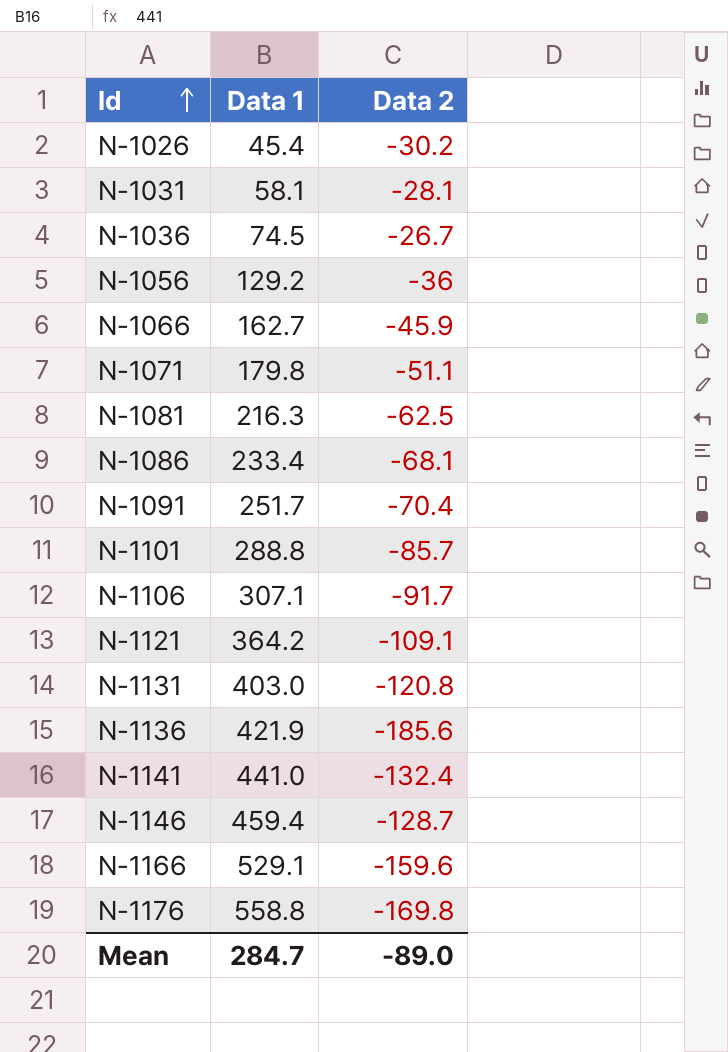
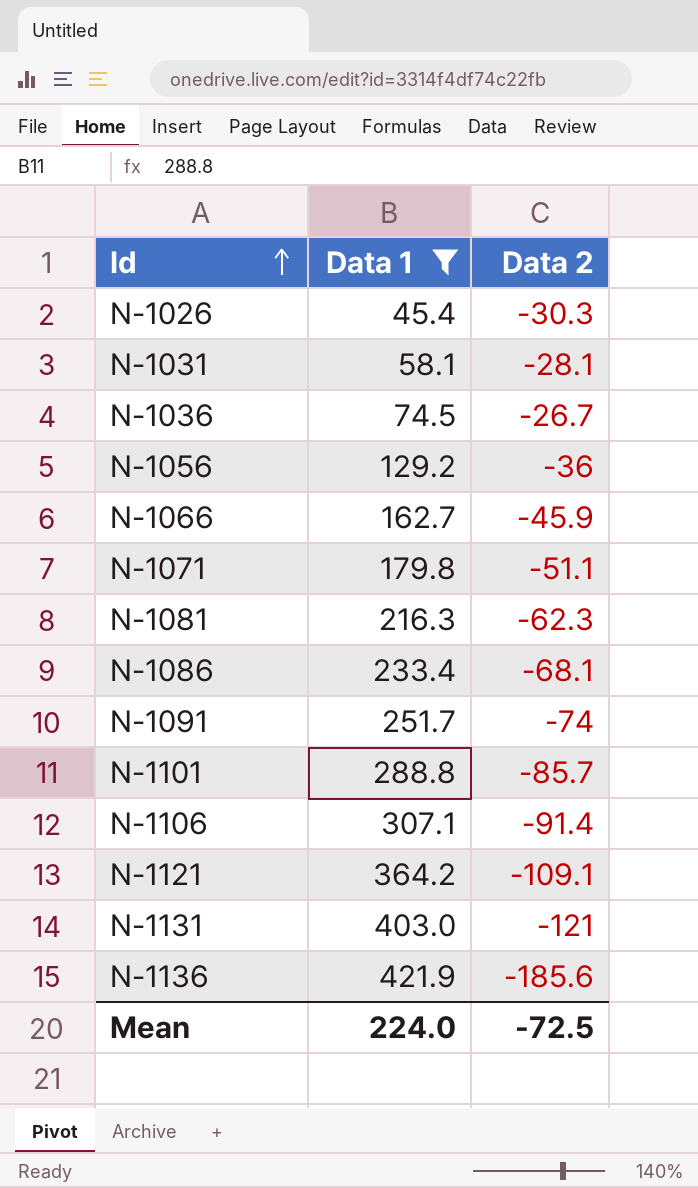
filter: none -> Data 1 <= 421.9
N-1026 | Data 2: -30.2 -> -30.3
N-1081 | Data 2: -62.5 -> -62.3
N-1091 | Data 2: -70.4 -> -74
N-1106 | Data 2: -91.7 -> -91.4
N-1131 | Data 2: -120.8 -> -121
Mean | Data 1: 284.7 -> 224.0
Mean | Data 2: -89.0 -> -72.5

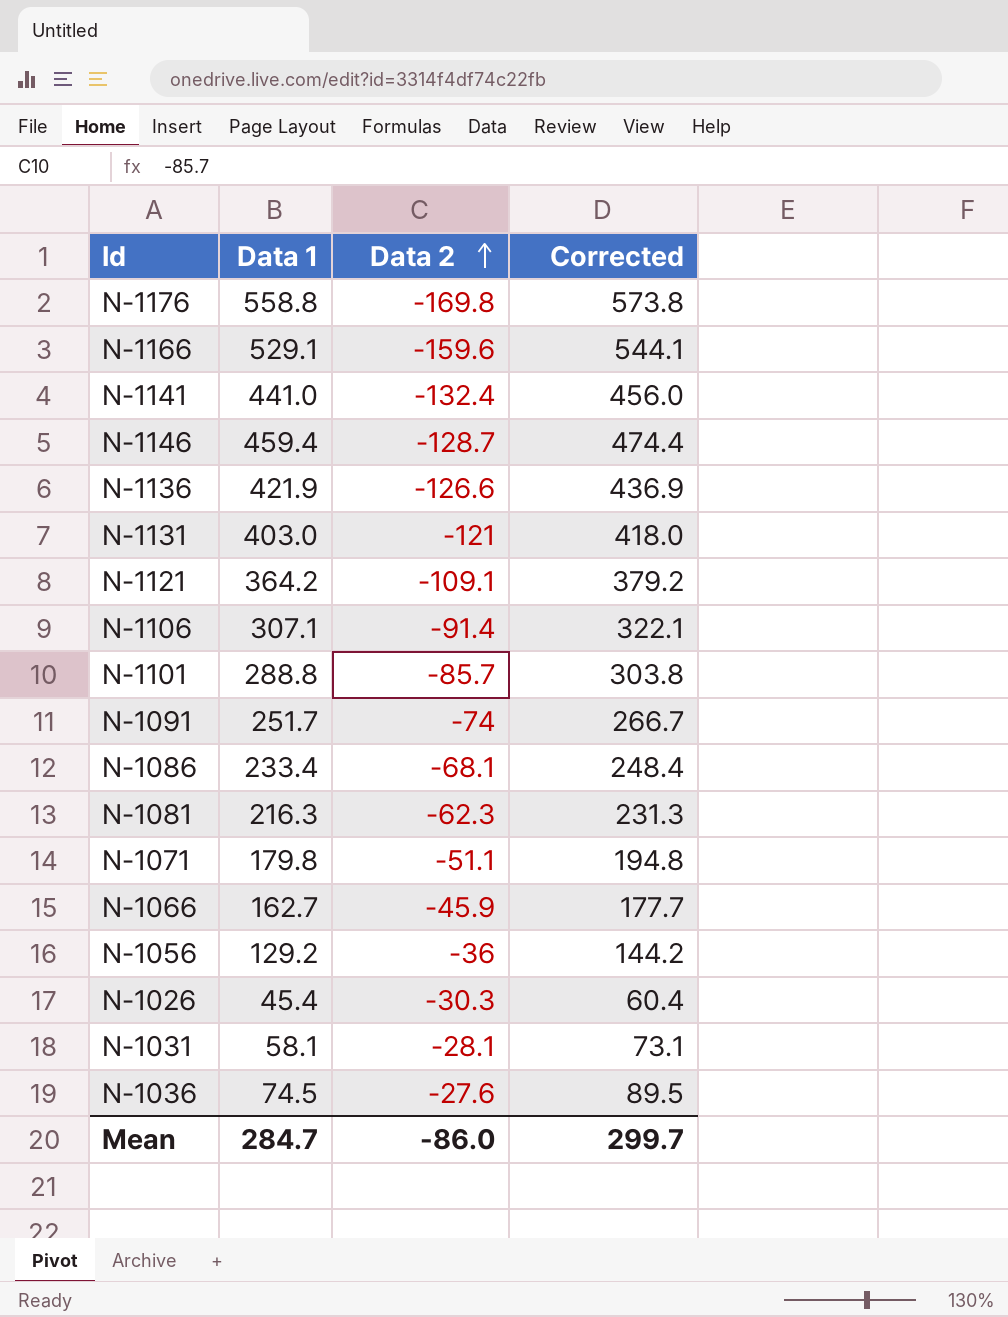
filter: Data 1 <= 421.9 -> none
row order: Id ascending -> Data 2 ascending
column Corrected | formula: none -> [Data 1] + 15
N-1136 | Data 2: -185.6 -> -126.6
N-1036 | Data 2: -26.7 -> -27.6
Mean | Data 1: 224.0 -> 284.7
Mean | Data 2: -72.5 -> -86.0

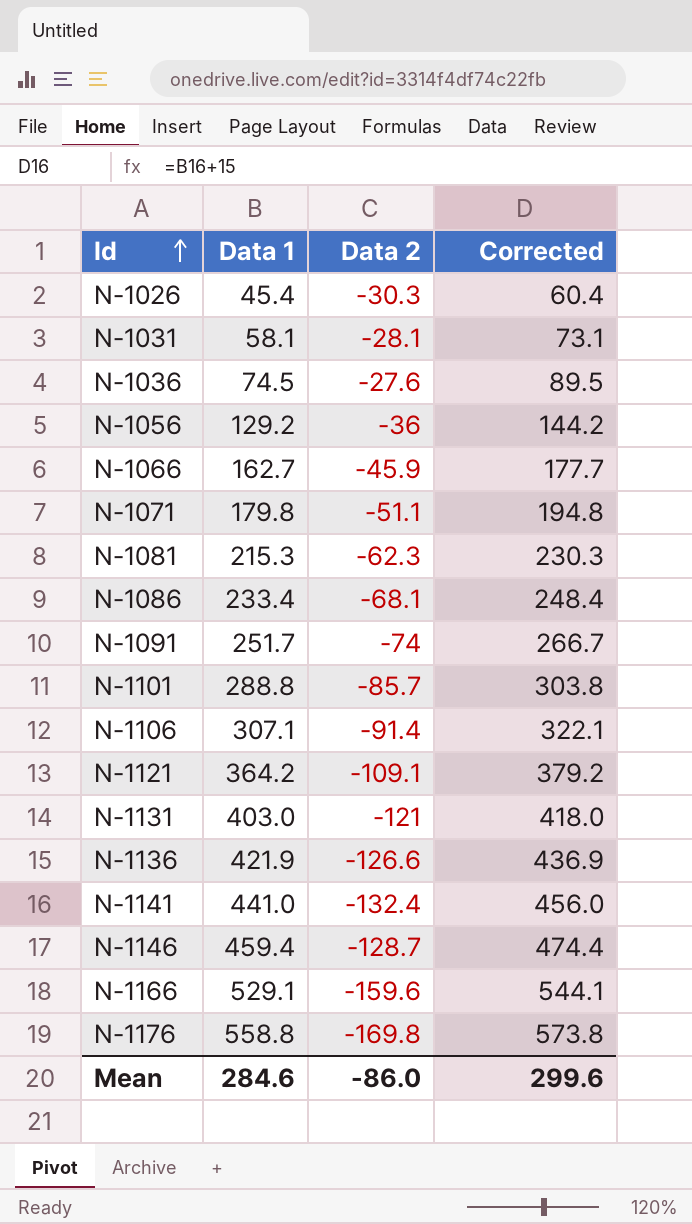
row order: Data 2 ascending -> Id ascending
N-1081 | Data 1: 216.3 -> 215.3
N-1081 | Corrected: 231.3 -> 230.3
Mean | Data 1: 284.7 -> 284.6
Mean | Corrected: 299.7 -> 299.6

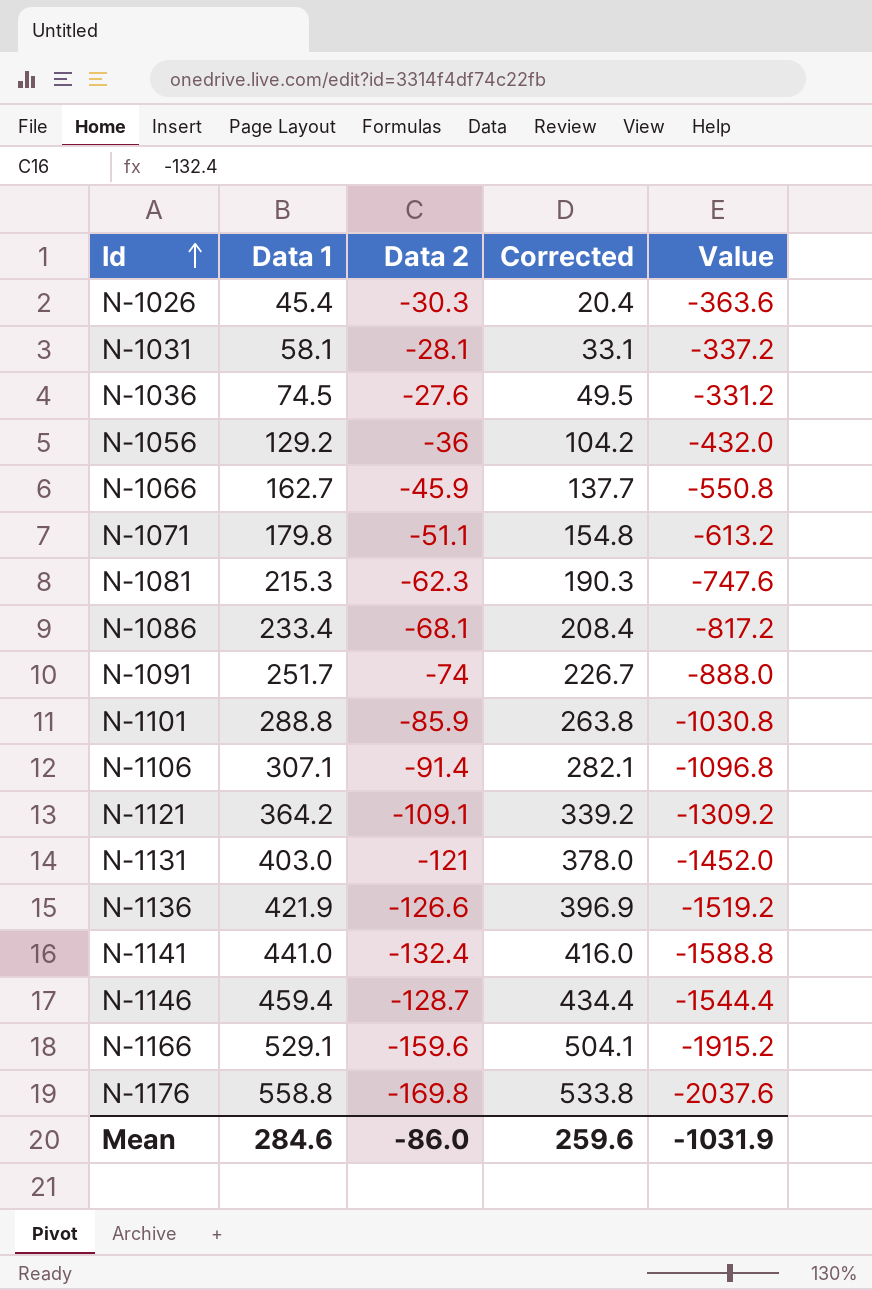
column Corrected | formula: [Data 1] + 15 -> [Data 1] - 25
column Value | formula: none -> [Data 2] * 12
N-1101 | Data 2: -85.7 -> -85.9
Mean | Corrected: 299.6 -> 259.6

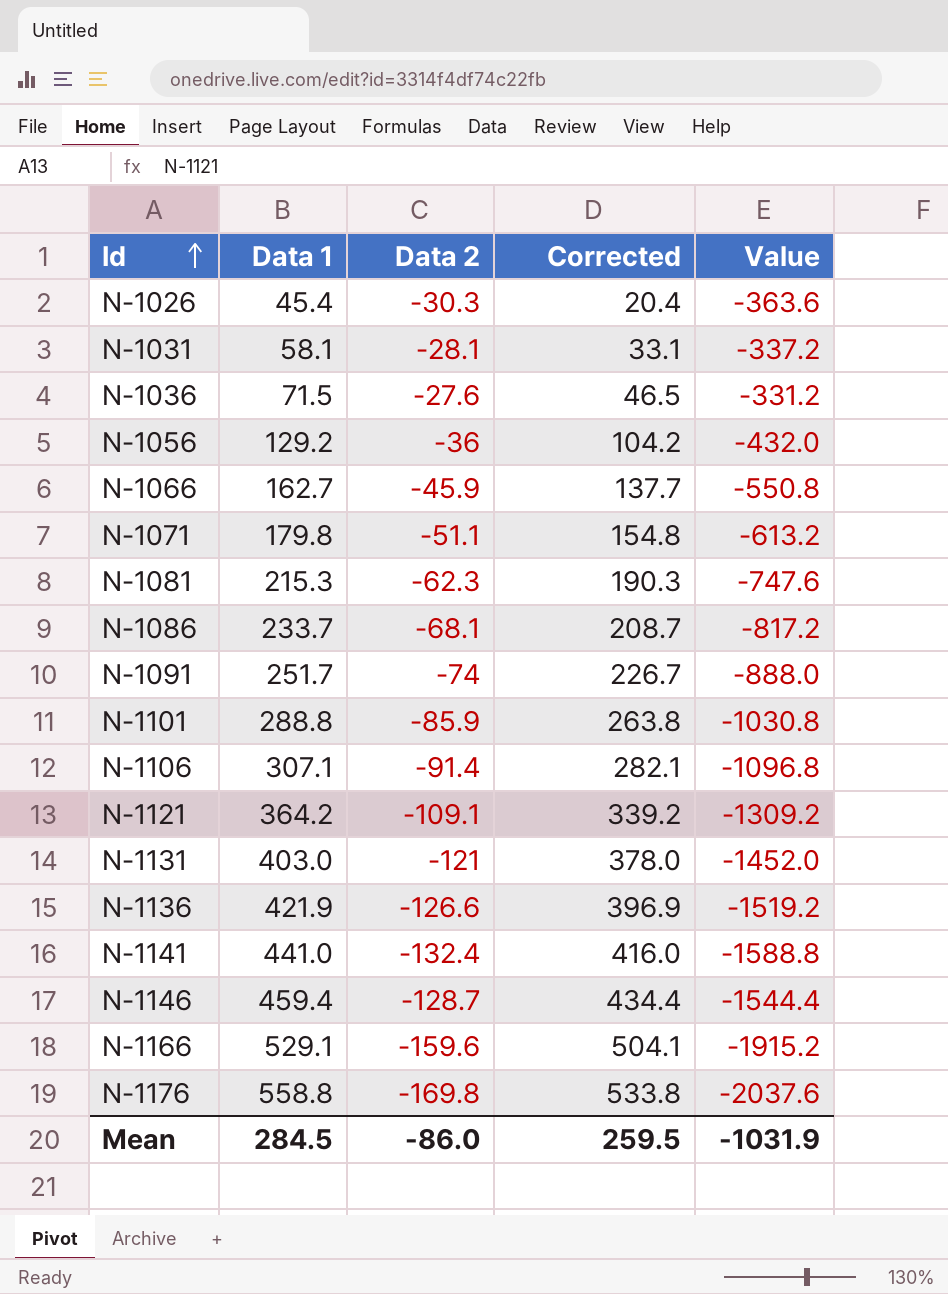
N-1036 | Data 1: 74.5 -> 71.5
N-1036 | Corrected: 49.5 -> 46.5
N-1086 | Data 1: 233.4 -> 233.7
N-1086 | Corrected: 208.4 -> 208.7
Mean | Data 1: 284.6 -> 284.5
Mean | Corrected: 259.6 -> 259.5

